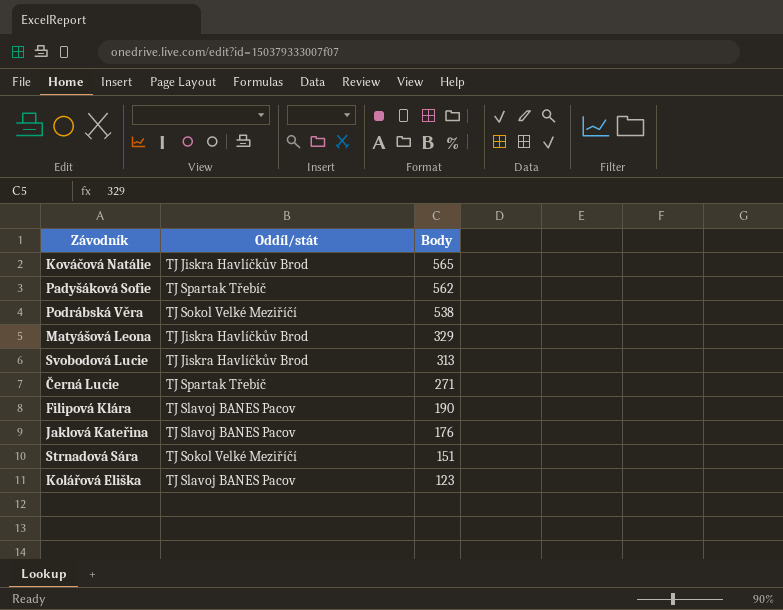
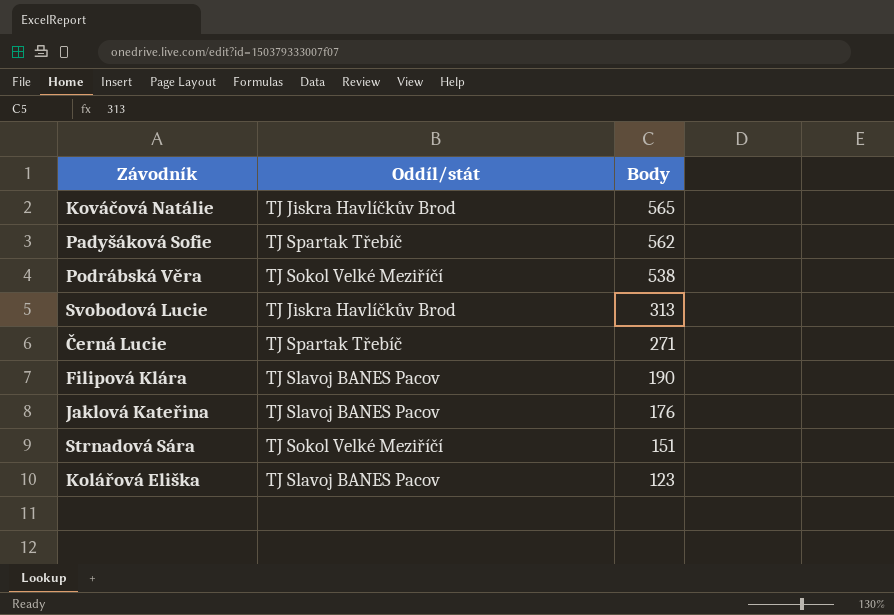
row Matyášová Leona: TJ Jiskra Havlíčkův Brod | 329 -> none

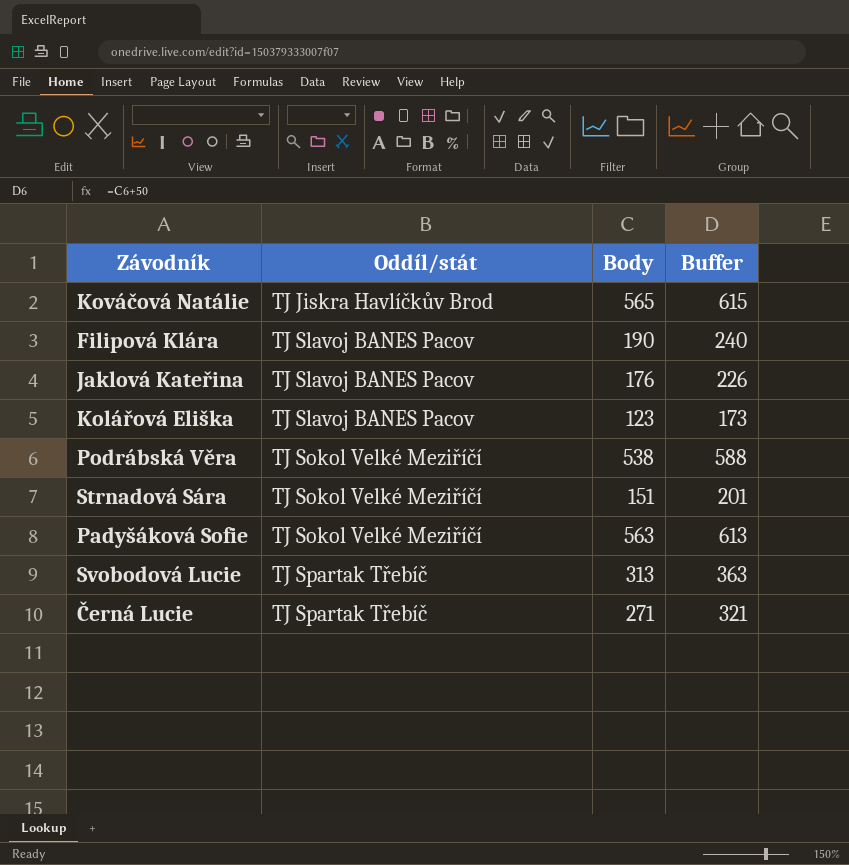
row order: Body descending -> Oddíl/stát ascending
column Buffer | formula: none -> [Body] + 50
Padyšáková Sofie | Oddíl/stát: TJ Spartak Třebíč -> TJ Sokol Velké Meziříčí
Padyšáková Sofie | Body: 562 -> 563
Svobodová Lucie | Oddíl/stát: TJ Jiskra Havlíčkův Brod -> TJ Spartak Třebíč

